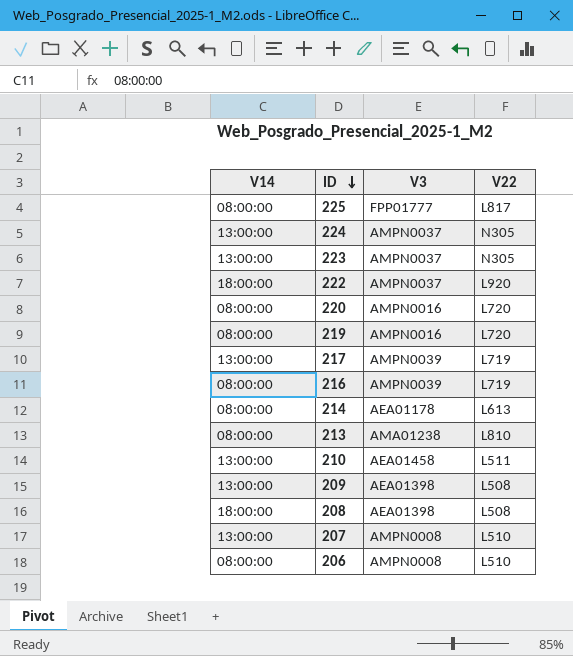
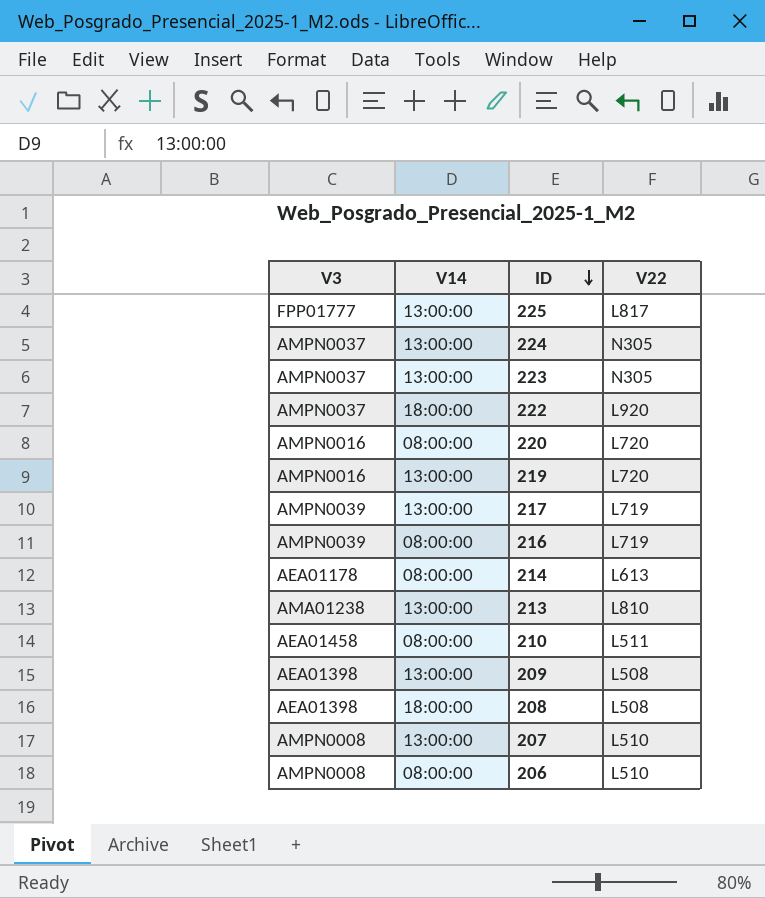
column V3 | position: 3 -> 1
225 | V14: 08:00:00 -> 13:00:00
219 | V14: 08:00:00 -> 13:00:00
213 | V14: 08:00:00 -> 13:00:00
210 | V14: 13:00:00 -> 08:00:00

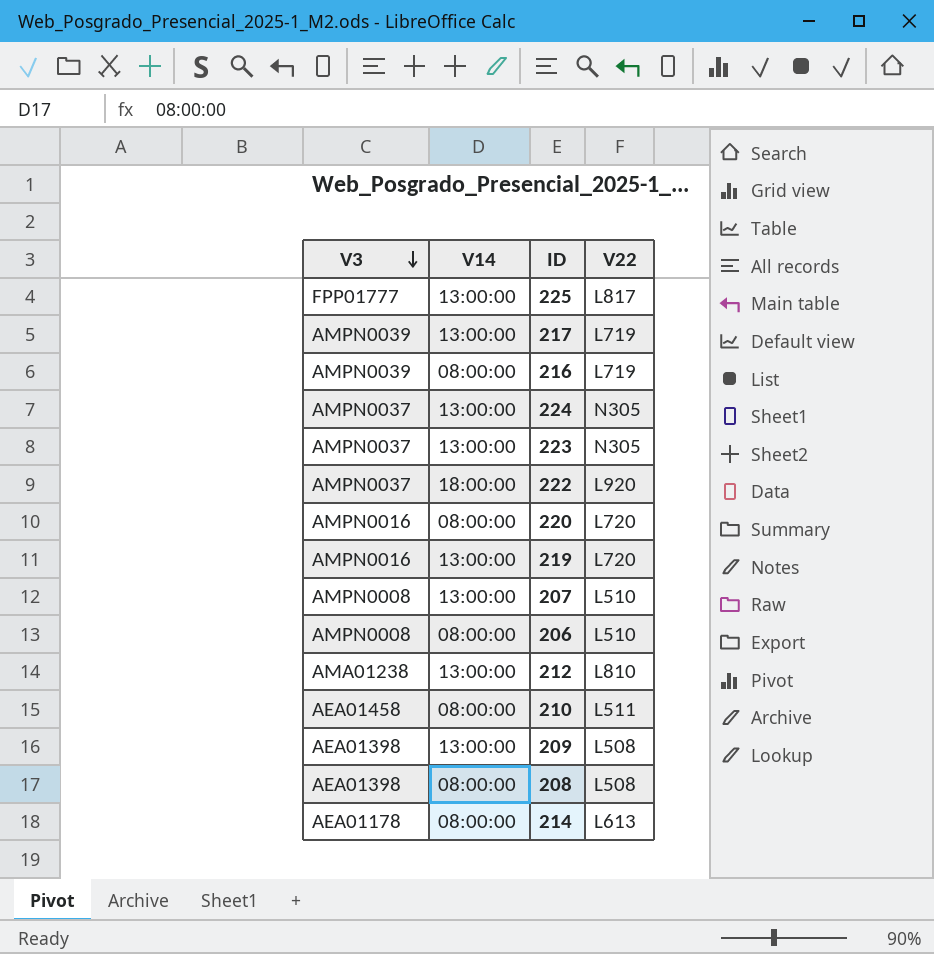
row order: ID descending -> V3 descending
row 213: AMA01238 | 13:00:00 | L810 -> none
row 212: none -> AMA01238 | 13:00:00 | L810
208 | V14: 18:00:00 -> 08:00:00

